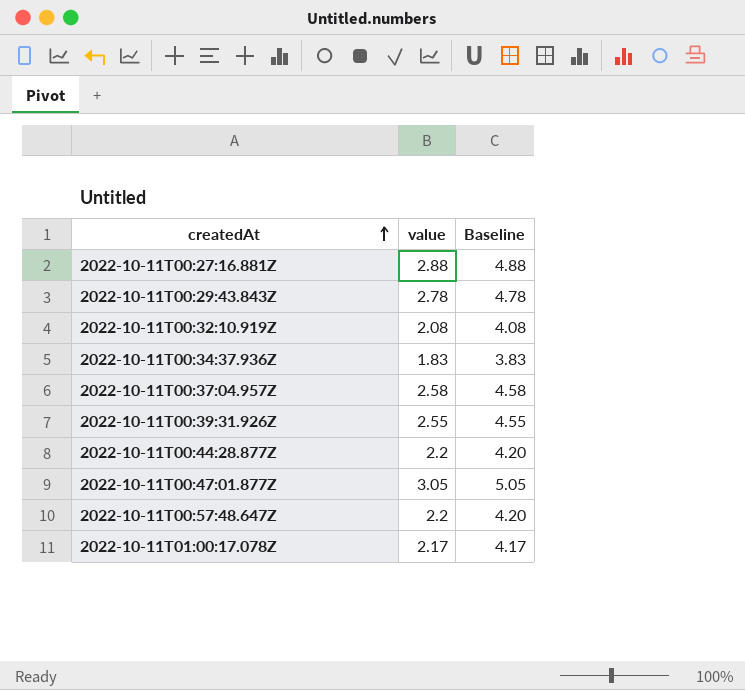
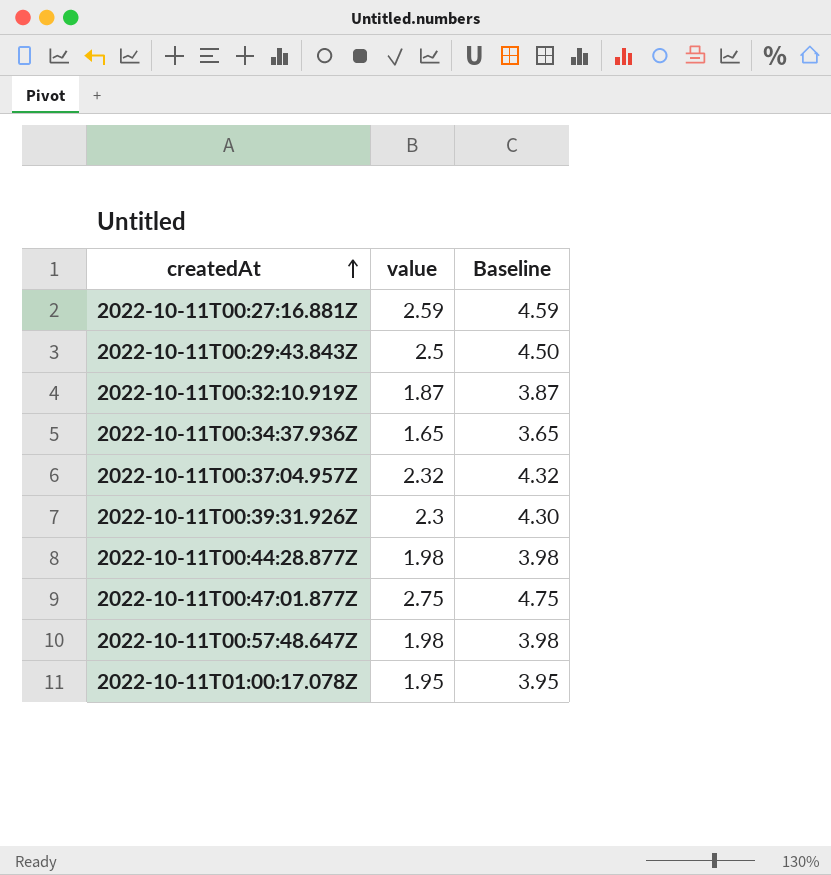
2022-10-11T00:27:16.881Z | value: 2.88 -> 2.59
2022-10-11T00:27:16.881Z | Baseline: 4.88 -> 4.59
2022-10-11T00:29:43.843Z | value: 2.78 -> 2.5
2022-10-11T00:29:43.843Z | Baseline: 4.78 -> 4.50
2022-10-11T00:32:10.919Z | value: 2.08 -> 1.87
2022-10-11T00:32:10.919Z | Baseline: 4.08 -> 3.87
2022-10-11T00:34:37.936Z | value: 1.83 -> 1.65
2022-10-11T00:34:37.936Z | Baseline: 3.83 -> 3.65
2022-10-11T00:37:04.957Z | value: 2.58 -> 2.32
2022-10-11T00:37:04.957Z | Baseline: 4.58 -> 4.32
2022-10-11T00:39:31.926Z | value: 2.55 -> 2.3
2022-10-11T00:39:31.926Z | Baseline: 4.55 -> 4.30
2022-10-11T00:44:28.877Z | value: 2.2 -> 1.98
2022-10-11T00:44:28.877Z | Baseline: 4.20 -> 3.98
2022-10-11T00:47:01.877Z | value: 3.05 -> 2.75
2022-10-11T00:47:01.877Z | Baseline: 5.05 -> 4.75
2022-10-11T00:57:48.647Z | value: 2.2 -> 1.98
2022-10-11T00:57:48.647Z | Baseline: 4.20 -> 3.98
2022-10-11T01:00:17.078Z | value: 2.17 -> 1.95
2022-10-11T01:00:17.078Z | Baseline: 4.17 -> 3.95

